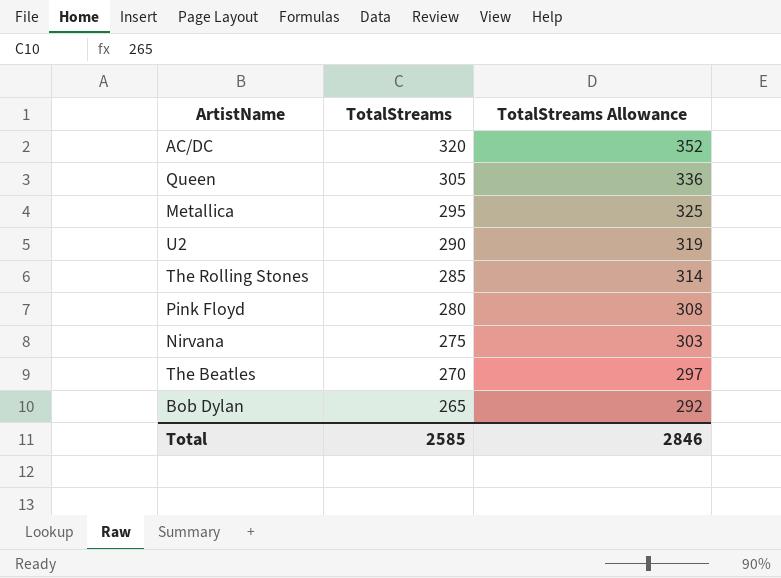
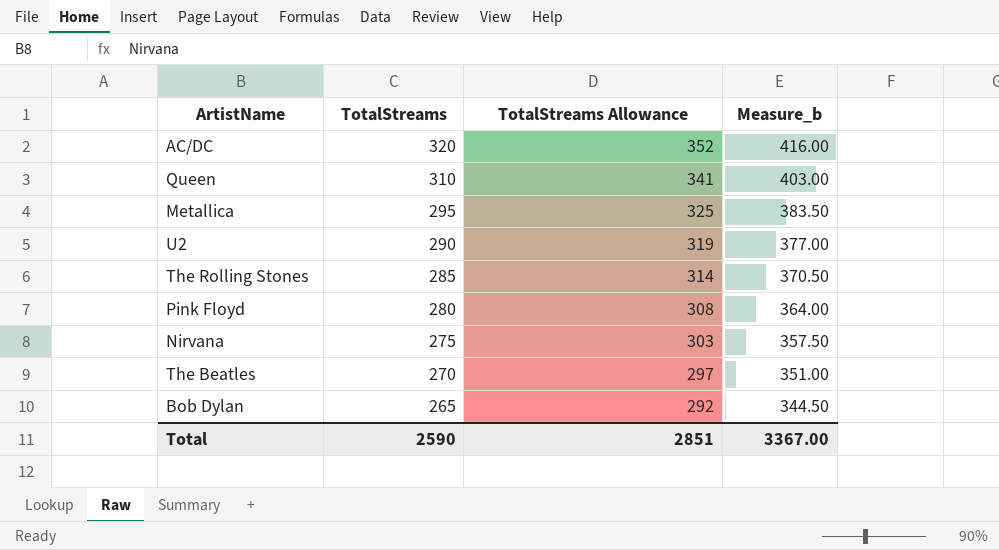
column Measure_b | formula: none -> [TotalStreams] * 1.3
Queen | TotalStreams: 305 -> 310
Queen | TotalStreams Allowance: 336 -> 341
Total | TotalStreams: 2585 -> 2590
Total | TotalStreams Allowance: 2846 -> 2851

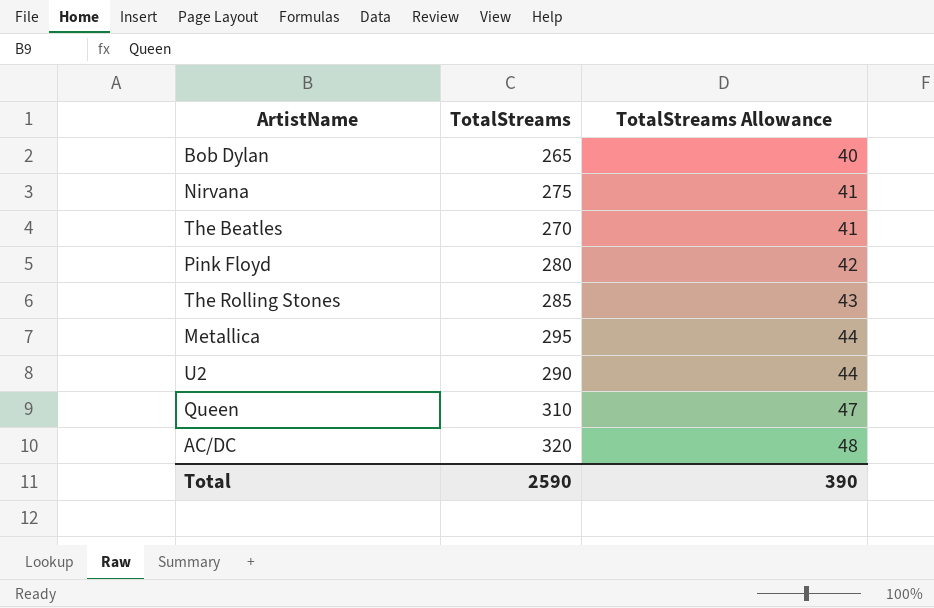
row order: TotalStreams descending -> TotalStreams Allowance ascending
column Measure_b | formula: [TotalStreams] * 1.3 -> none
column TotalStreams Allowance | formula: [TotalStreams] * 1.1 -> [TotalStreams] * 0.15
Total | TotalStreams Allowance: 2851 -> 390

